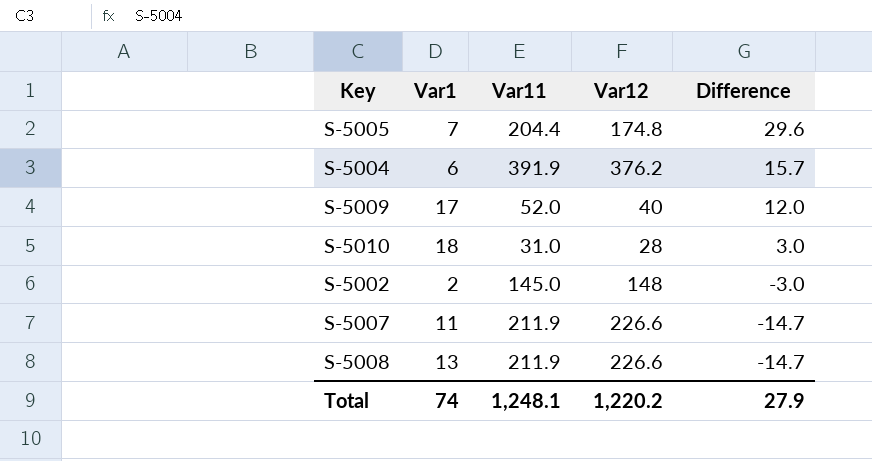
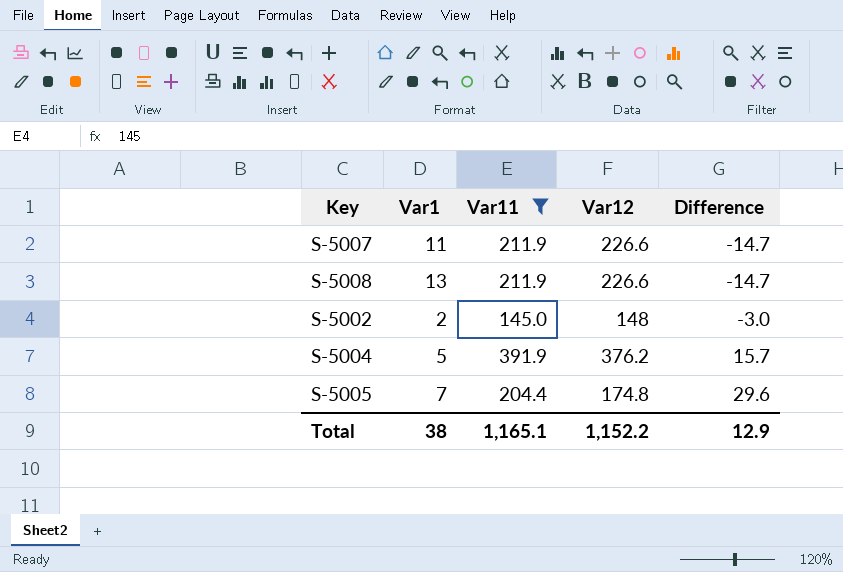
filter: none -> Var11 >= 145.0
row order: Difference descending -> Difference ascending
S-5004 | Var1: 6 -> 5
Total | Var1: 74 -> 38
Total | Var11: 1,248.1 -> 1,165.1
Total | Var12: 1,220.2 -> 1,152.2
Total | Difference: 27.9 -> 12.9

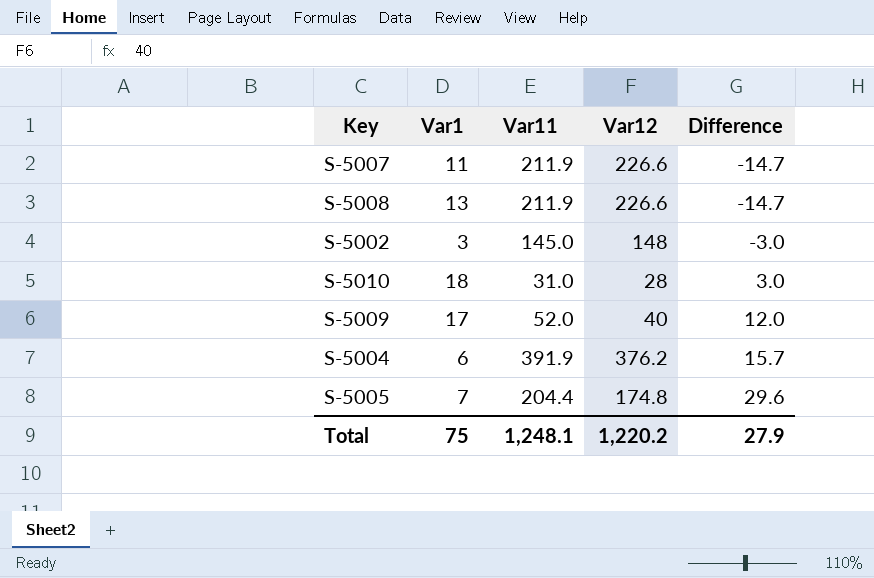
filter: Var11 >= 145.0 -> none
S-5002 | Var1: 2 -> 3
S-5004 | Var1: 5 -> 6
Total | Var1: 38 -> 75
Total | Var11: 1,165.1 -> 1,248.1
Total | Var12: 1,152.2 -> 1,220.2
Total | Difference: 12.9 -> 27.9

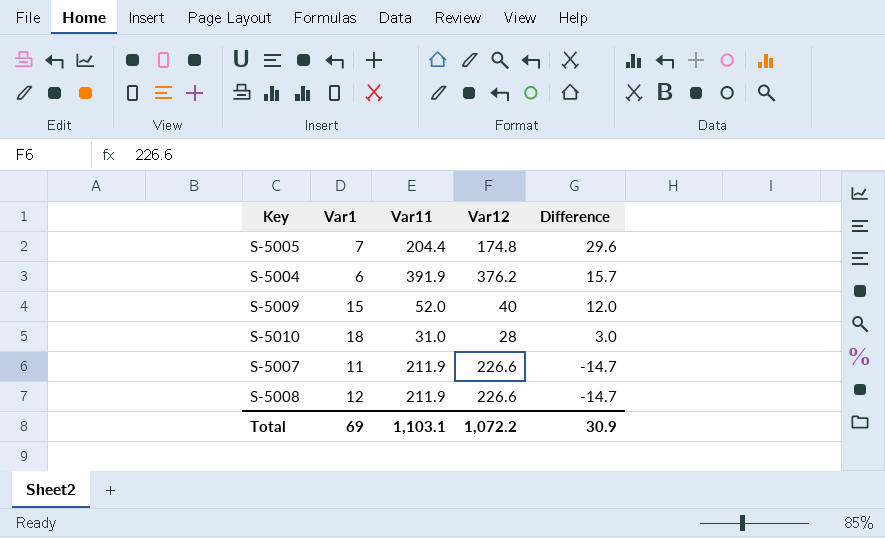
row order: Difference ascending -> Difference descending
row S-5002: 3 | 145.0 | 148 | -3.0 -> none
S-5009 | Var1: 17 -> 15
S-5008 | Var1: 13 -> 12
Total | Var1: 75 -> 69
Total | Var11: 1,248.1 -> 1,103.1
Total | Var12: 1,220.2 -> 1,072.2
Total | Difference: 27.9 -> 30.9

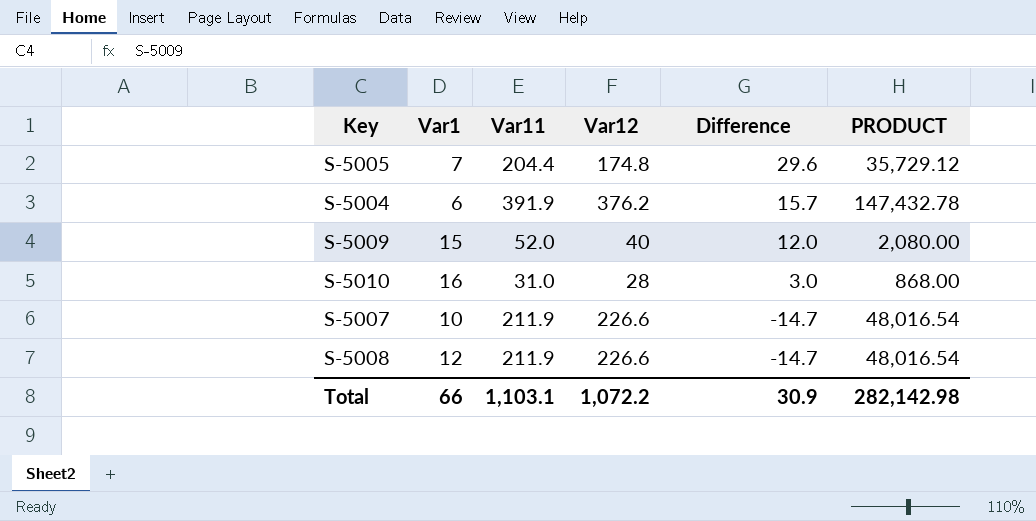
column PRODUCT | formula: none -> [Var11] * [Var12]
S-5010 | Var1: 18 -> 16
S-5007 | Var1: 11 -> 10
Total | Var1: 69 -> 66

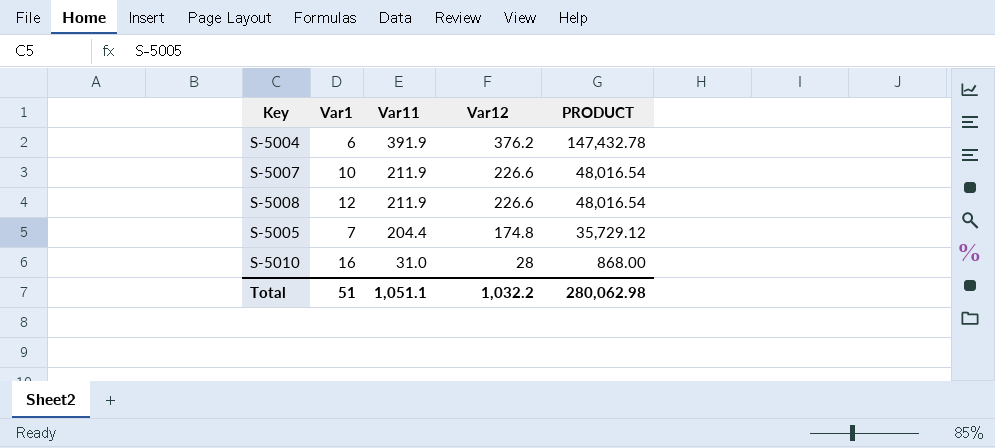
row order: Difference descending -> Var11 descending
column Difference | formula: [Var11] - [Var12] -> none
row S-5009: 15 | 52.0 | 40 | 12.0 | 2,080.00 -> none
Total | Var1: 66 -> 51
Total | Var11: 1,103.1 -> 1,051.1
Total | Var12: 1,072.2 -> 1,032.2
Total | PRODUCT: 282,142.98 -> 280,062.98

